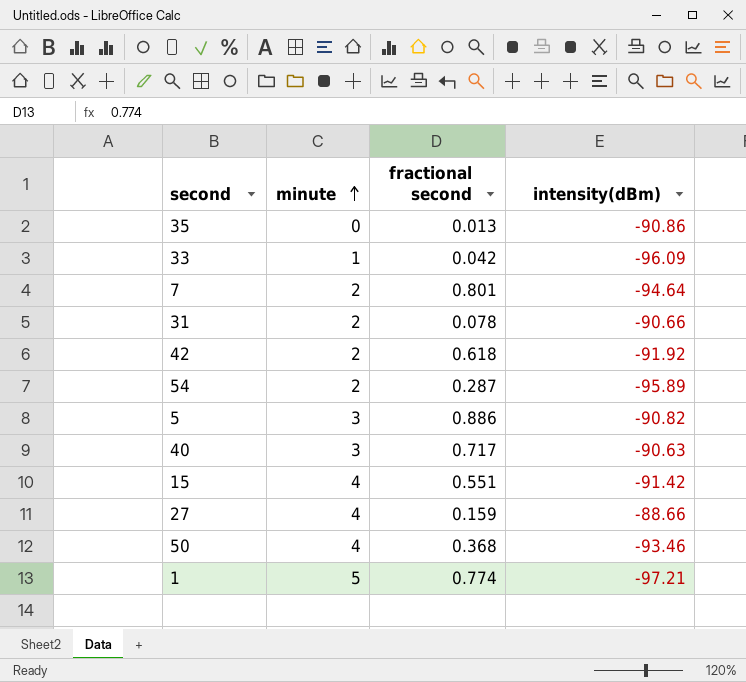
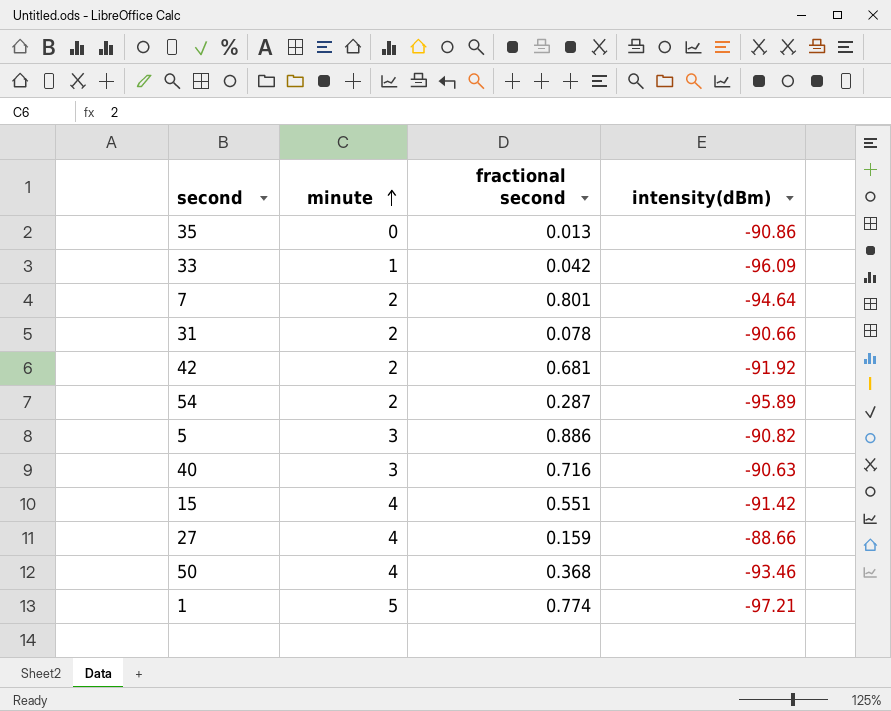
42 | fractional second: 0.618 -> 0.681
40 | fractional second: 0.717 -> 0.716

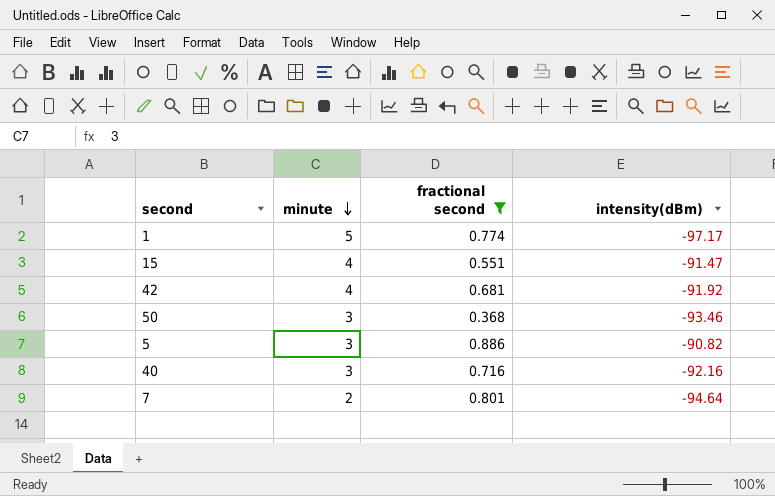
filter: none -> fractional second >= 0.368
row order: minute ascending -> minute descending
1 | intensity(dBm): -97.21 -> -97.17
15 | intensity(dBm): -91.42 -> -91.47
42 | minute: 2 -> 4
50 | minute: 4 -> 3
40 | intensity(dBm): -90.63 -> -92.16

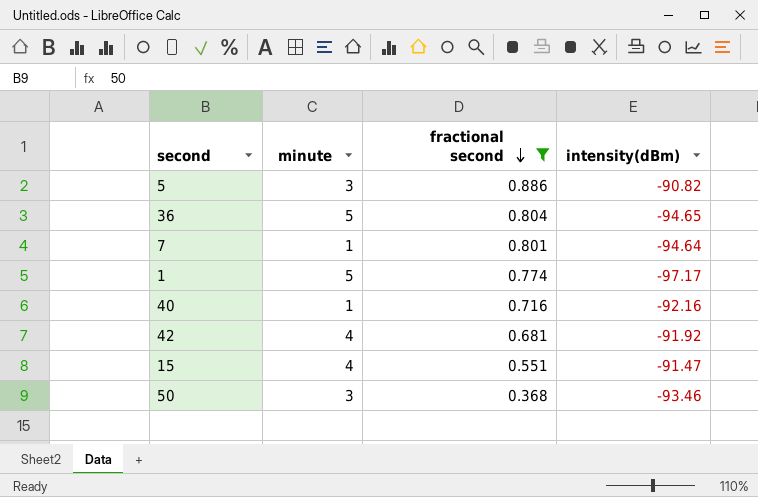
row order: minute descending -> fractional second descending
row 36: none -> 5 | 0.804 | -94.65
7 | minute: 2 -> 1
40 | minute: 3 -> 1

